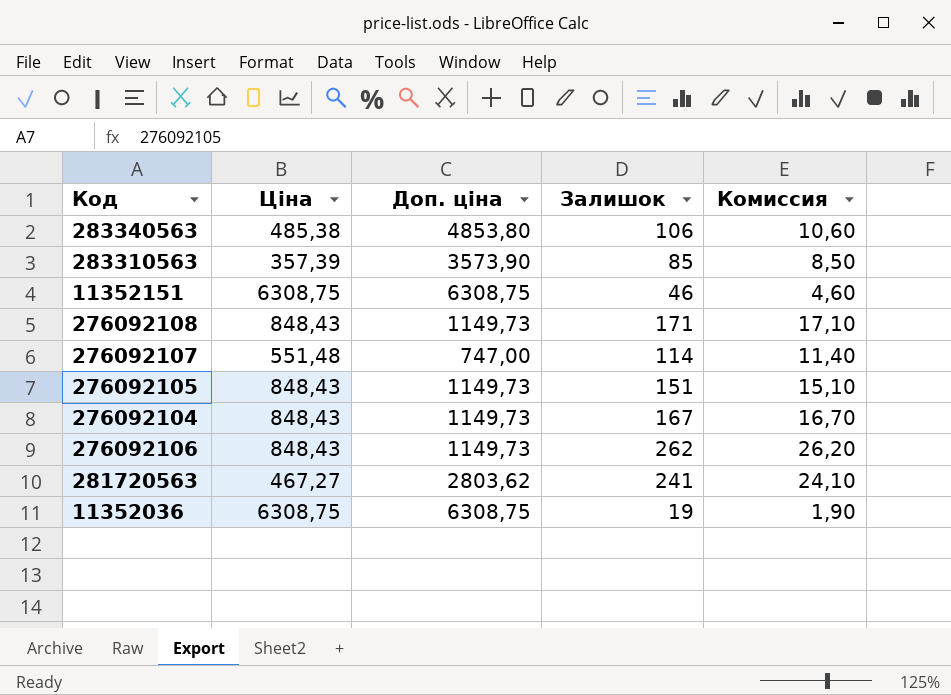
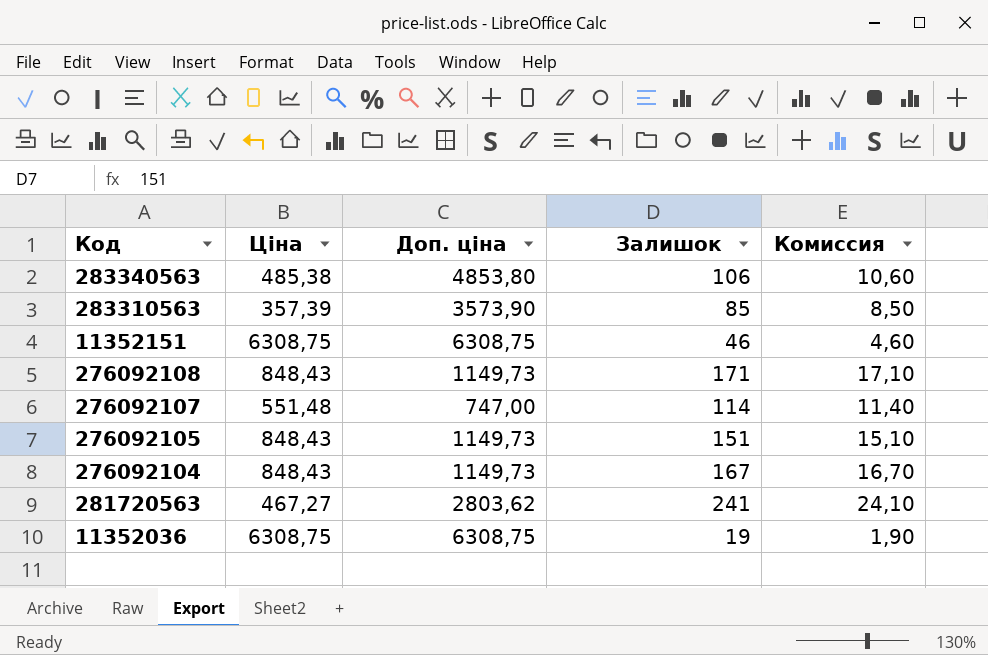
row 276092106: 848,43 | 1149,73 | 262 | 26,20 -> none

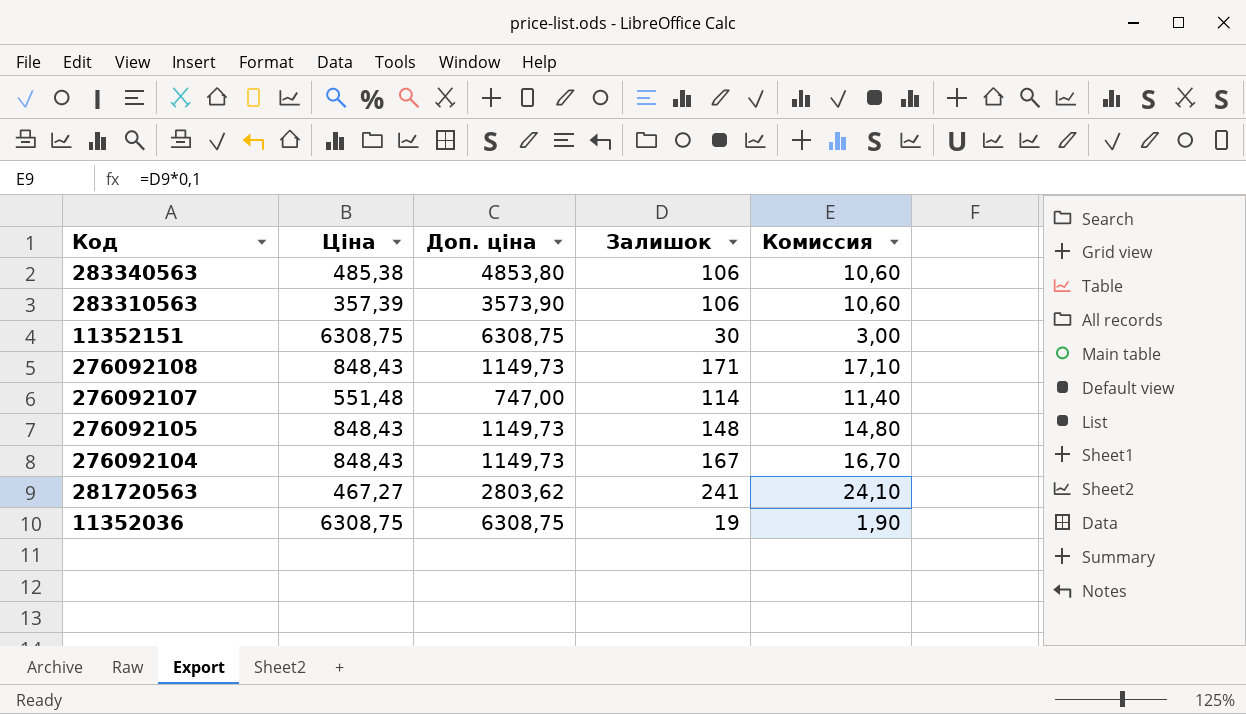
283310563 | Залишок: 85 -> 106
283310563 | Комиссия: 8,50 -> 10,60
11352151 | Залишок: 46 -> 30
11352151 | Комиссия: 4,60 -> 3,00
276092105 | Залишок: 151 -> 148
276092105 | Комиссия: 15,10 -> 14,80

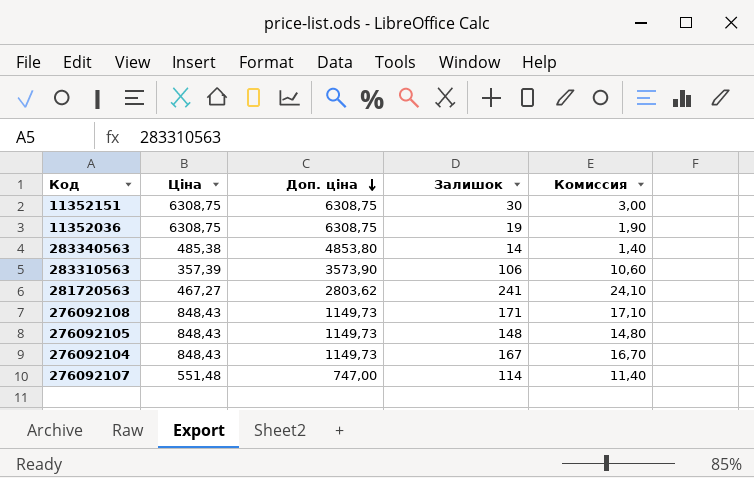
row order: none -> Доп. ціна descending
283340563 | Залишок: 106 -> 14
283340563 | Комиссия: 10,60 -> 1,40

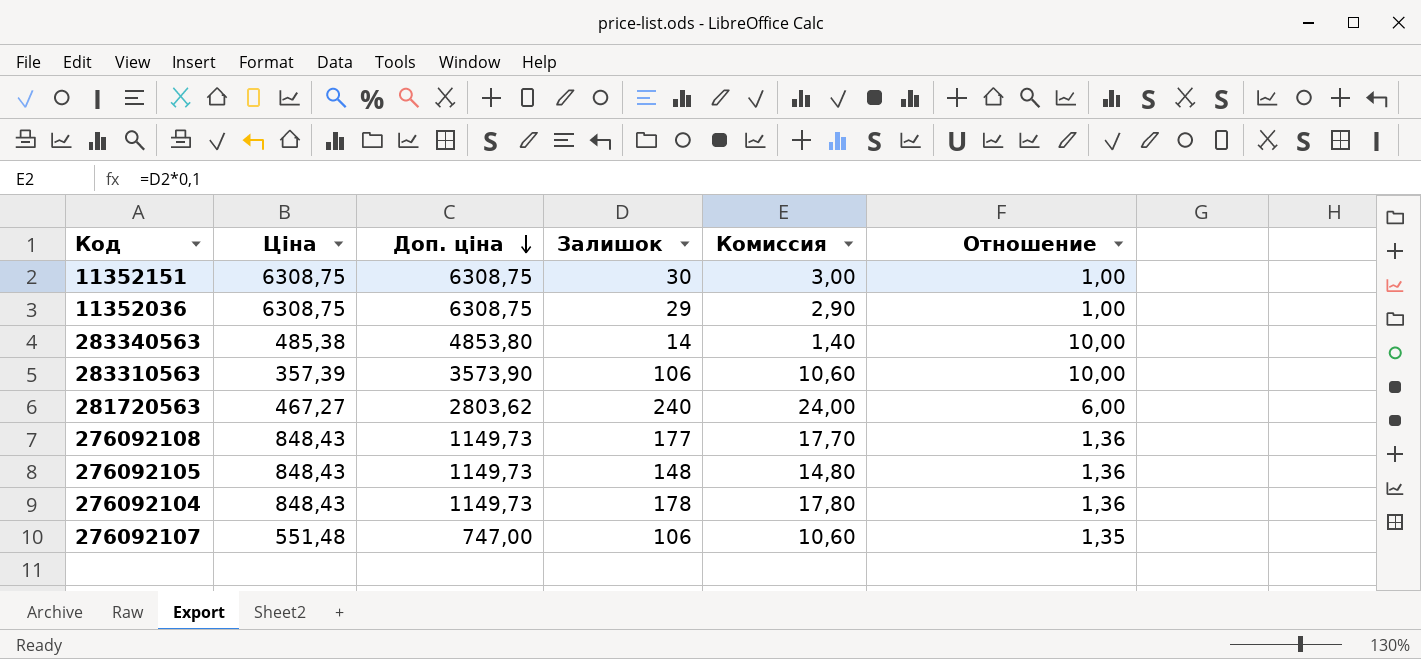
column Отношение | formula: none -> [Доп. ціна] / [Ціна]
11352036 | Залишок: 19 -> 29
11352036 | Комиссия: 1,90 -> 2,90
281720563 | Залишок: 241 -> 240
281720563 | Комиссия: 24,10 -> 24,00
276092108 | Залишок: 171 -> 177
276092108 | Комиссия: 17,10 -> 17,70
276092104 | Залишок: 167 -> 178
276092104 | Комиссия: 16,70 -> 17,80
276092107 | Залишок: 114 -> 106
276092107 | Комиссия: 11,40 -> 10,60

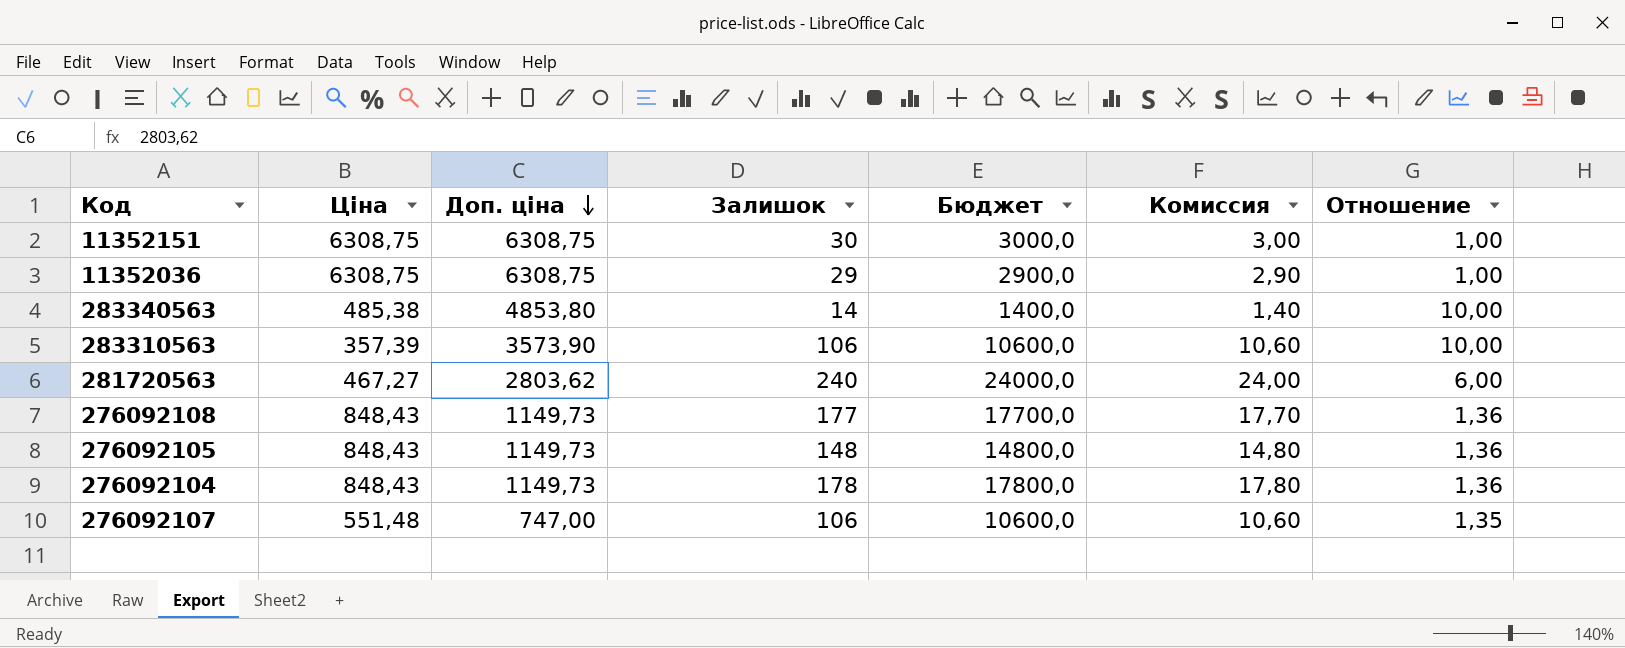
column Бюджет | formula: none -> [Залишок] * 100

